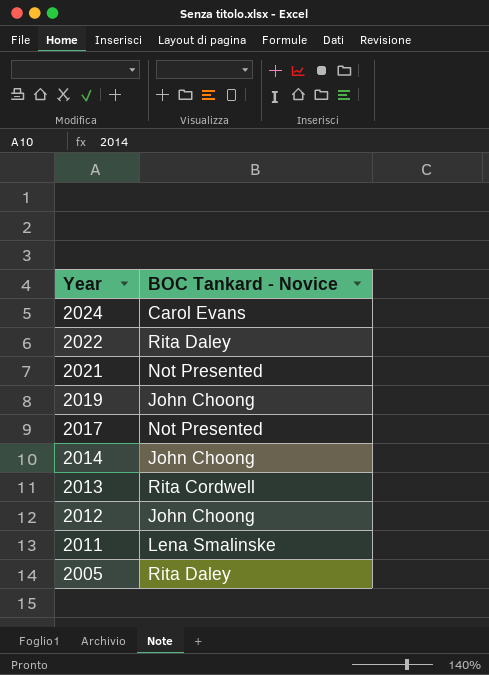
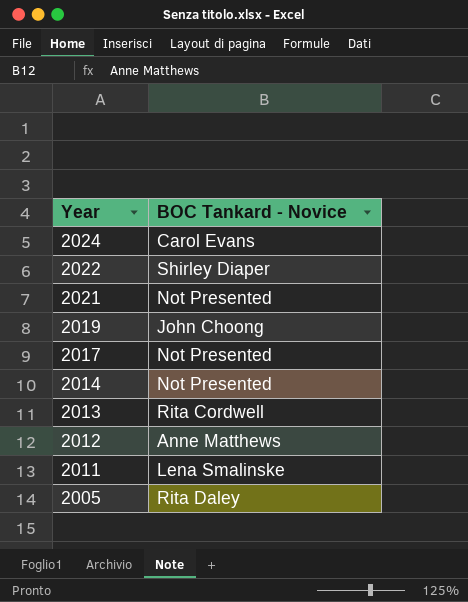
2022 | BOC Tankard - Novice: Rita Daley -> Shirley Diaper
2014 | BOC Tankard - Novice: John Choong -> Not Presented
2012 | BOC Tankard - Novice: John Choong -> Anne Matthews

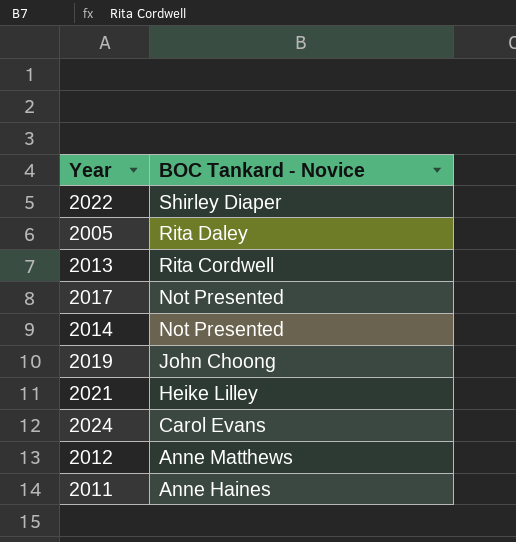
row order: Year descending -> BOC Tankard - Novice descending
2021 | BOC Tankard - Novice: Not Presented -> Heike Lilley
2011 | BOC Tankard - Novice: Lena Smalinske -> Anne Haines

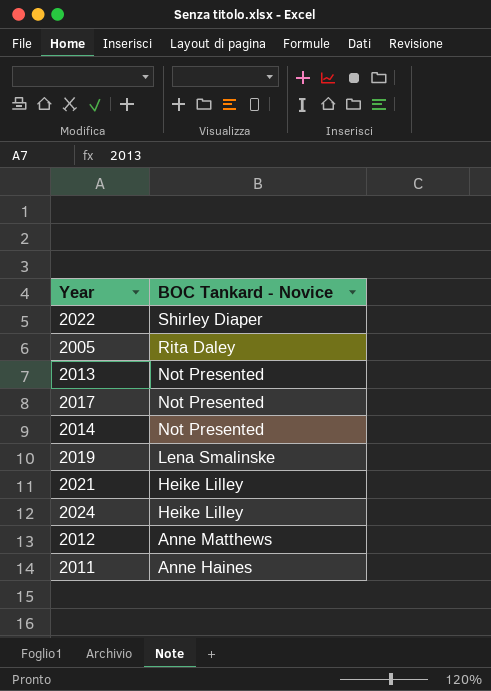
2013 | BOC Tankard - Novice: Rita Cordwell -> Not Presented
2019 | BOC Tankard - Novice: John Choong -> Lena Smalinske
2024 | BOC Tankard - Novice: Carol Evans -> Heike Lilley

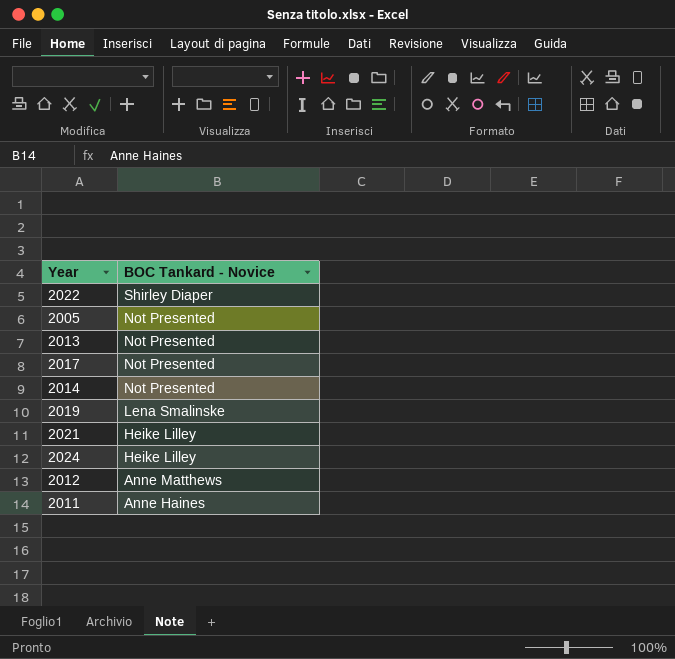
2005 | BOC Tankard - Novice: Rita Daley -> Not Presented

